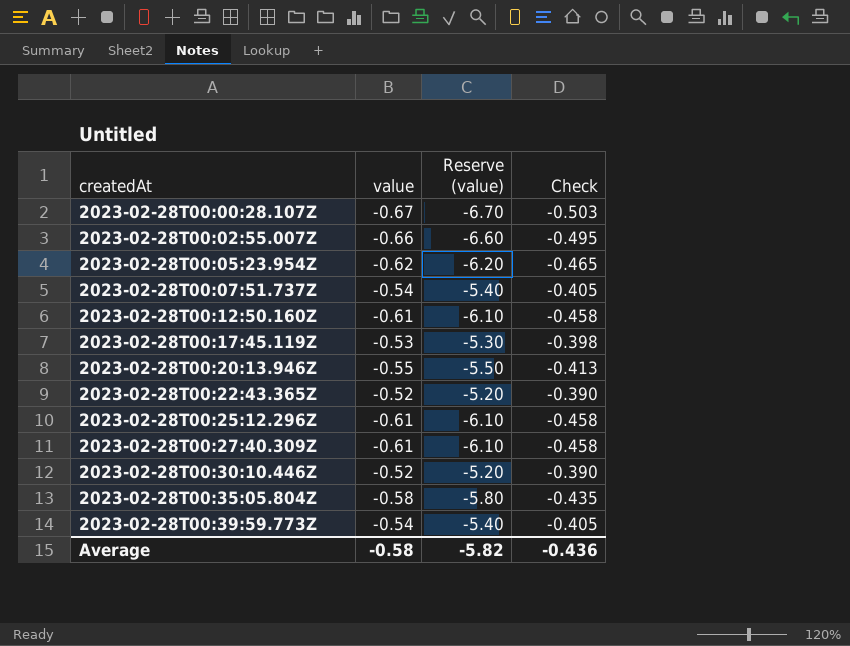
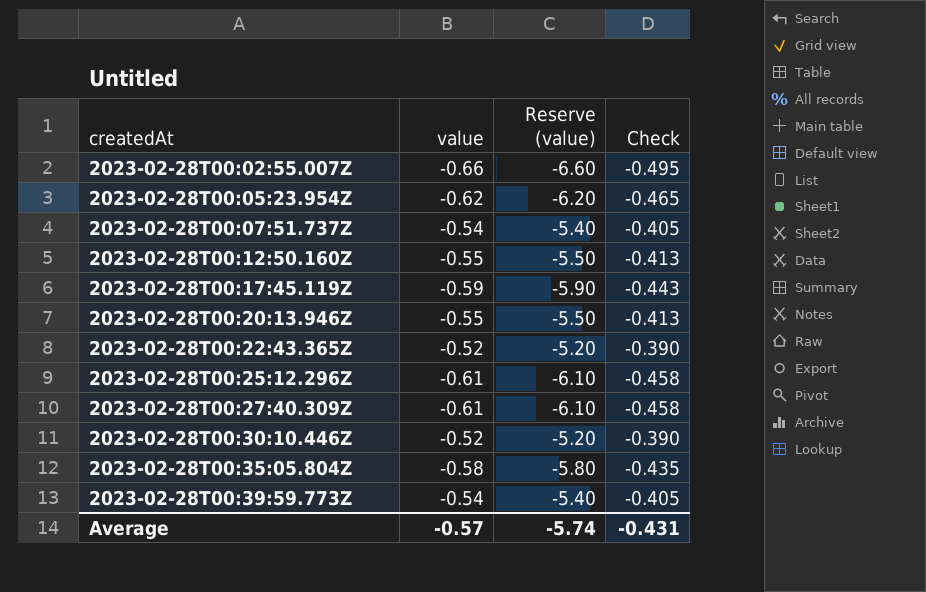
row 2023-02-28T00:00:28.107Z: -0.67 | -6.70 | -0.503 -> none
2023-02-28T00:12:50.160Z | value: -0.61 -> -0.55
2023-02-28T00:12:50.160Z | Reserve (value): -6.10 -> -5.50
2023-02-28T00:12:50.160Z | Check: -0.458 -> -0.413
2023-02-28T00:17:45.119Z | value: -0.53 -> -0.59
2023-02-28T00:17:45.119Z | Reserve (value): -5.30 -> -5.90
2023-02-28T00:17:45.119Z | Check: -0.398 -> -0.443
Average | value: -0.58 -> -0.57
Average | Reserve (value): -5.82 -> -5.74
Average | Check: -0.436 -> -0.431

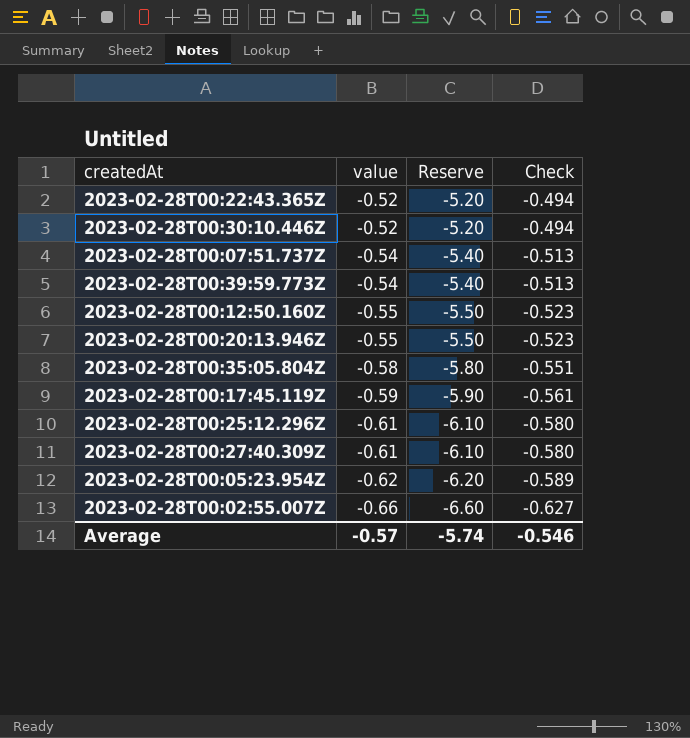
row order: createdAt ascending -> value descending
column name: Reserve (value) -> Reserve
column Check | formula: [value] * 0.75 -> [value] * 0.95
Average | Check: -0.431 -> -0.546

